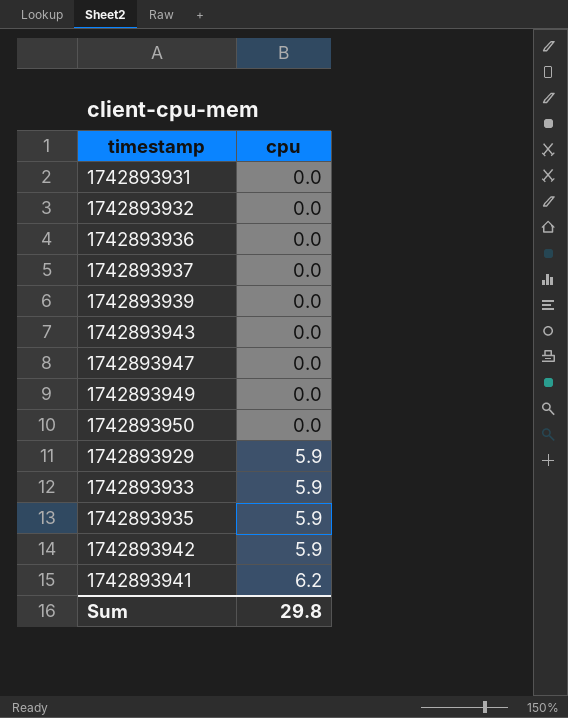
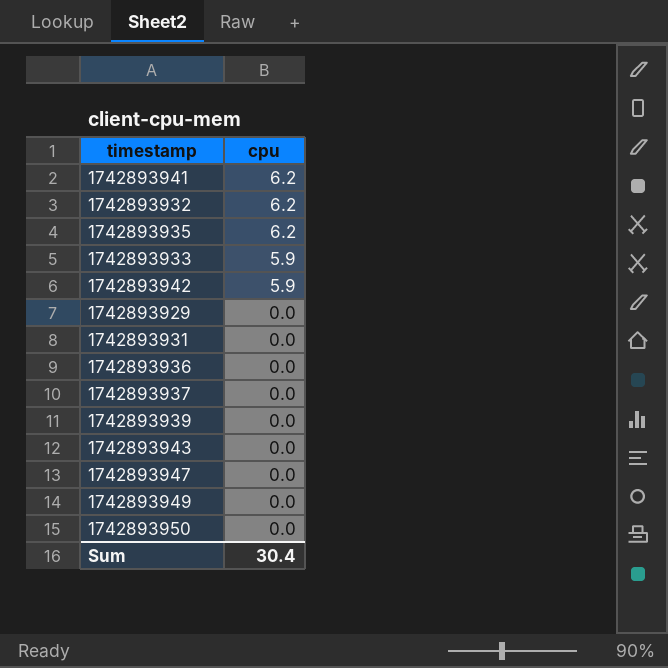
row order: cpu ascending -> cpu descending
1742893932 | cpu: 0.0 -> 6.2
1742893935 | cpu: 5.9 -> 6.2
1742893929 | cpu: 5.9 -> 0.0
Sum | cpu: 29.8 -> 30.4

